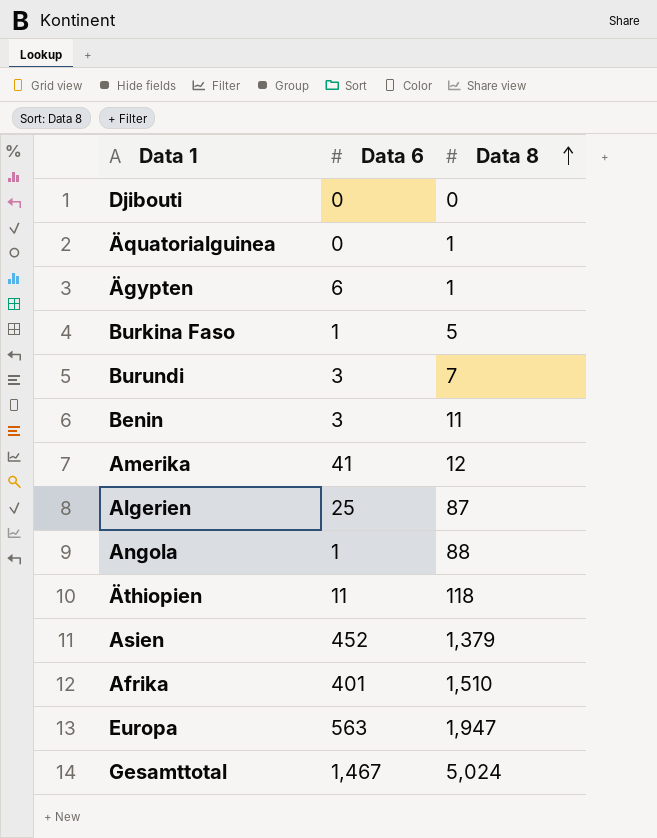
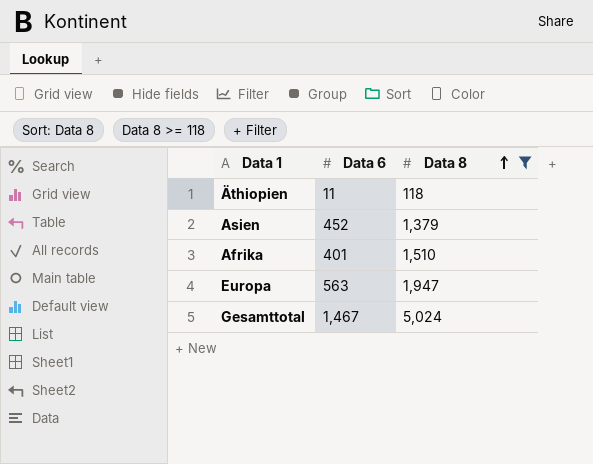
filter: none -> Data 8 >= 118

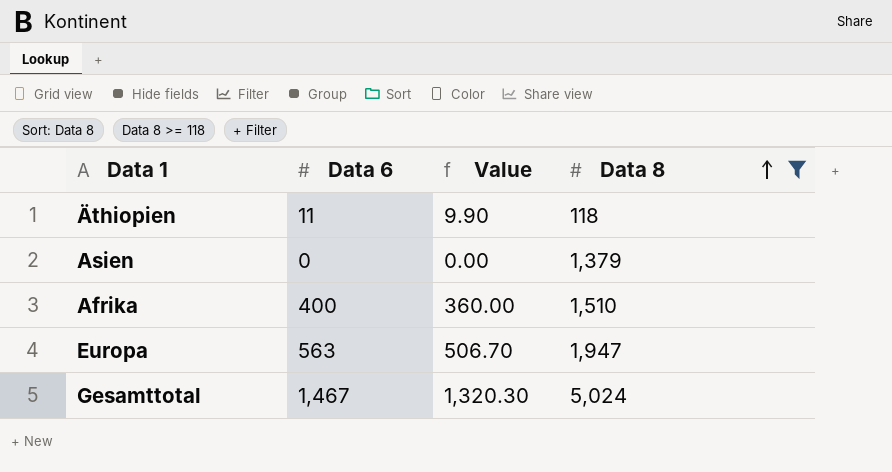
column Value | formula: none -> [Data 6] * 0.9
Asien | Data 6: 452 -> 0
Afrika | Data 6: 401 -> 400

